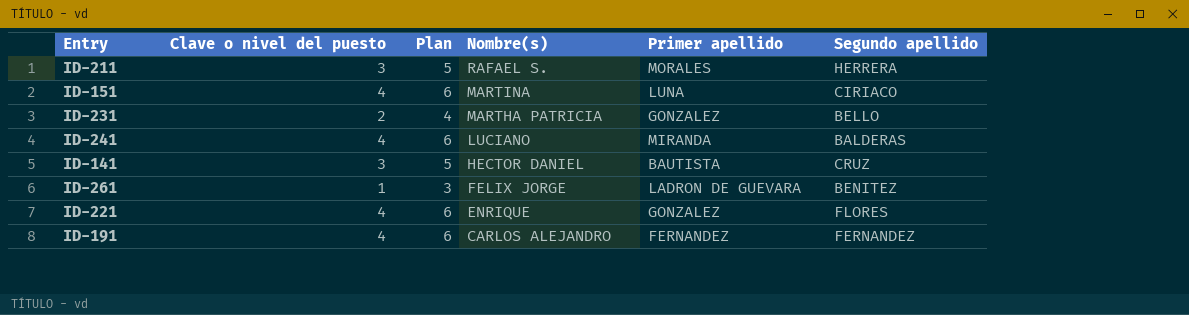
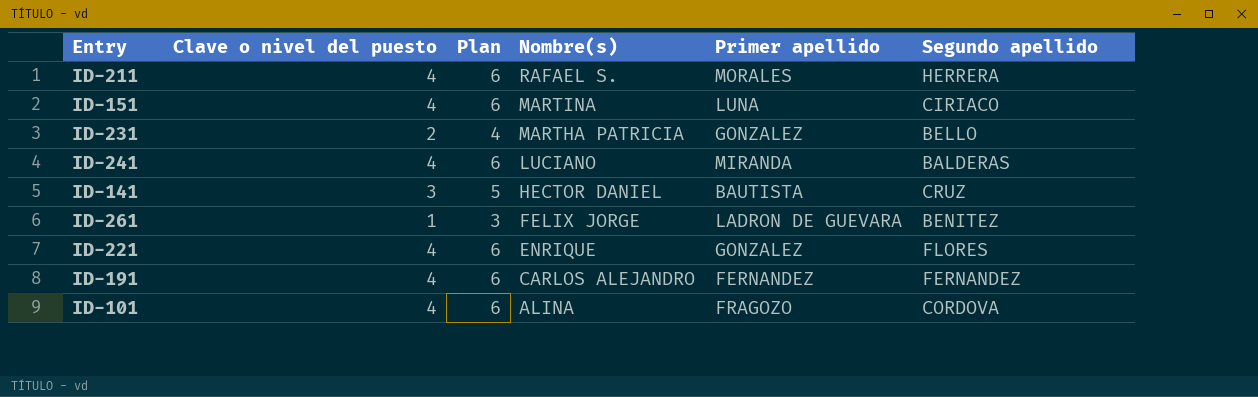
ID-211 | Clave o nivel del puesto: 3 -> 4
ID-211 | Plan: 5 -> 6
row ID-101: none -> 4 | 6 | ALINA | FRAGOZO | CORDOVA

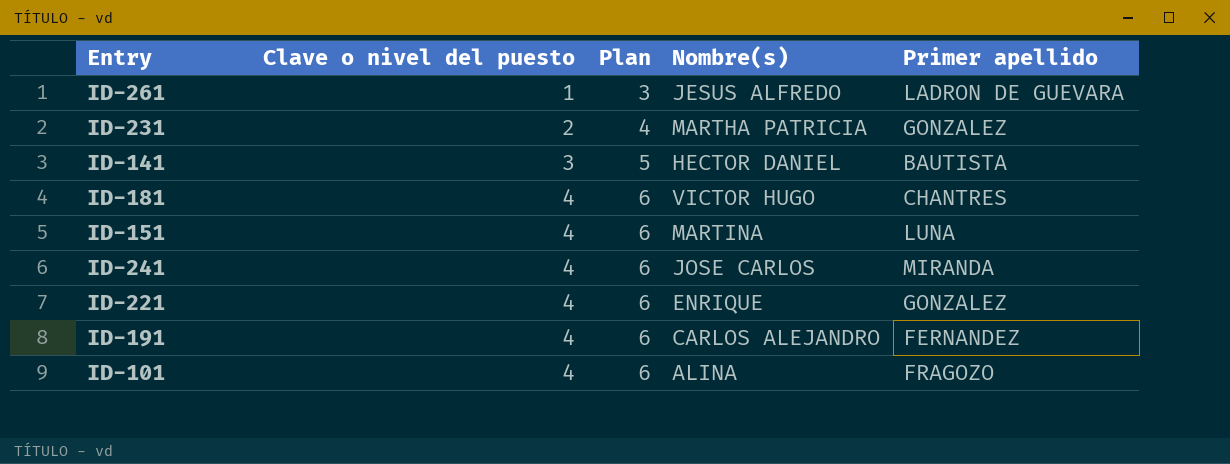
row order: Nombre(s) descending -> Clave o nivel del puesto ascending
column Segundo apellido | position: 6 -> none
row ID-211: 4 | 6 | RAFAEL S. | MORALES | HERRERA -> none
ID-261 | Nombre(s): FELIX JORGE -> JESUS ALFREDO
row ID-181: none -> 4 | 6 | VICTOR HUGO | CHANTRES
ID-241 | Nombre(s): LUCIANO -> JOSE CARLOS

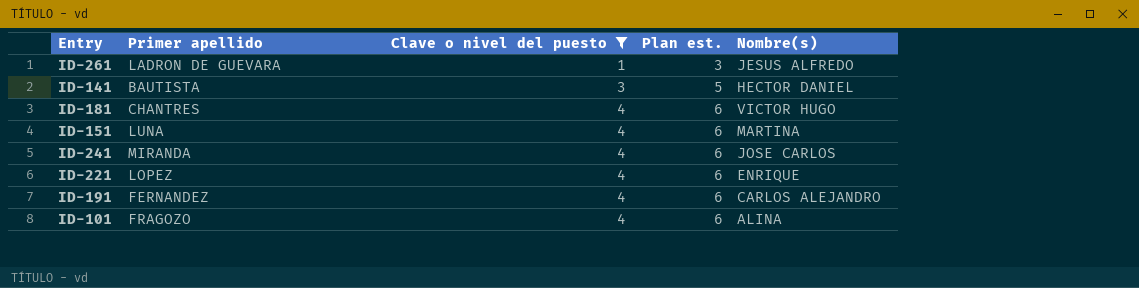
filter: none -> Clave o nivel del puesto != 2
column Primer apellido | position: 5 -> 2
column name: Plan -> Plan est.
ID-221 | Primer apellido: GONZALEZ -> LOPEZ

